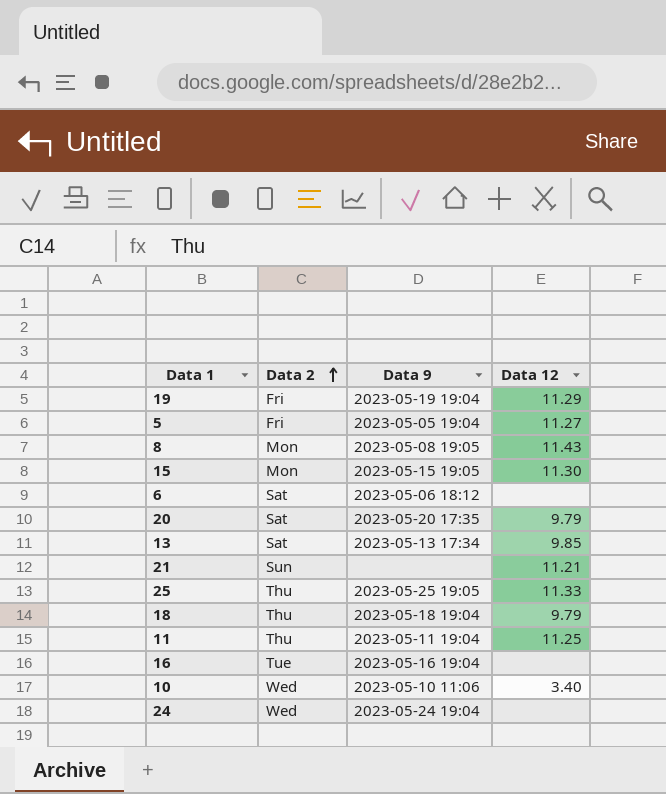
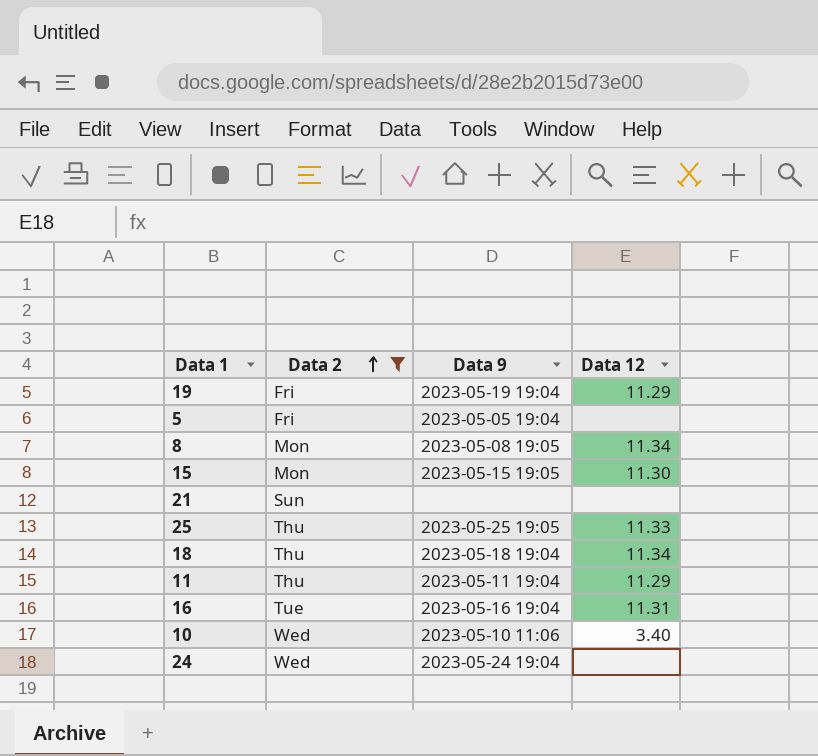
filter: none -> Data 2 != Sat
5 | Data 12: 11.27 -> none
8 | Data 12: 11.43 -> 11.34
21 | Data 12: 11.21 -> none
18 | Data 12: 9.79 -> 11.34
11 | Data 12: 11.25 -> 11.29
16 | Data 12: none -> 11.31

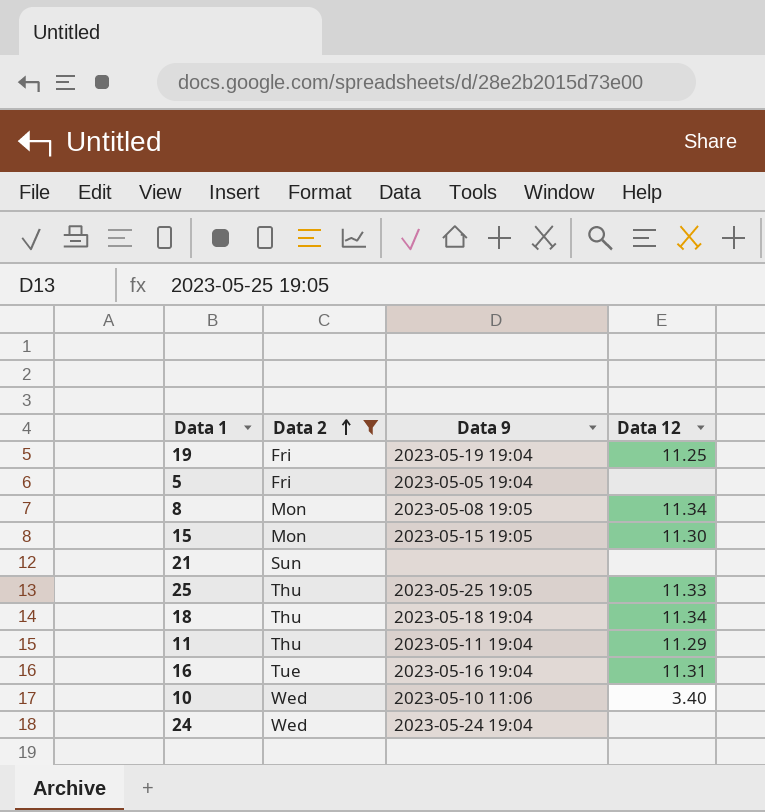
19 | Data 12: 11.29 -> 11.25

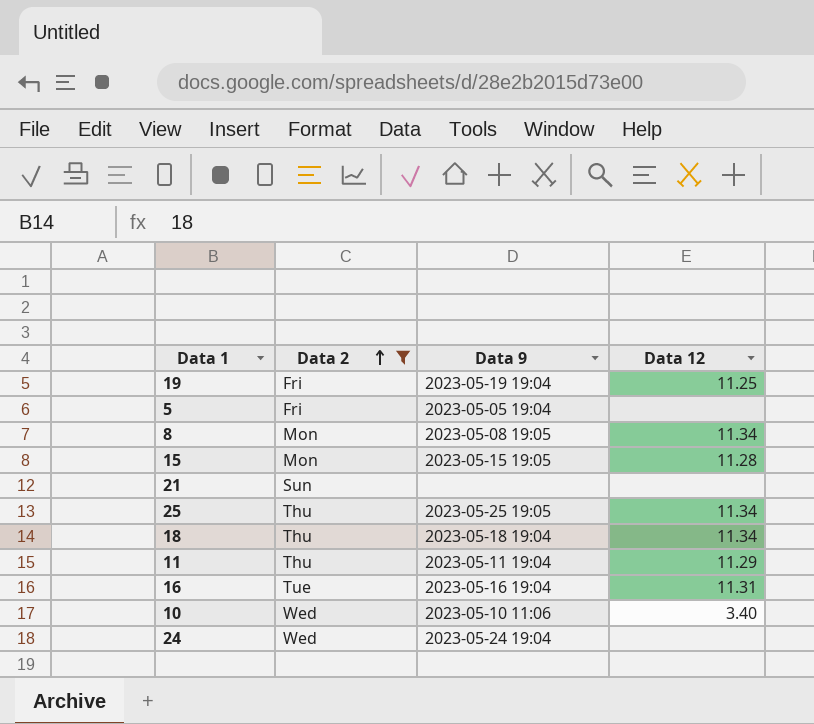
15 | Data 12: 11.30 -> 11.28
25 | Data 12: 11.33 -> 11.34

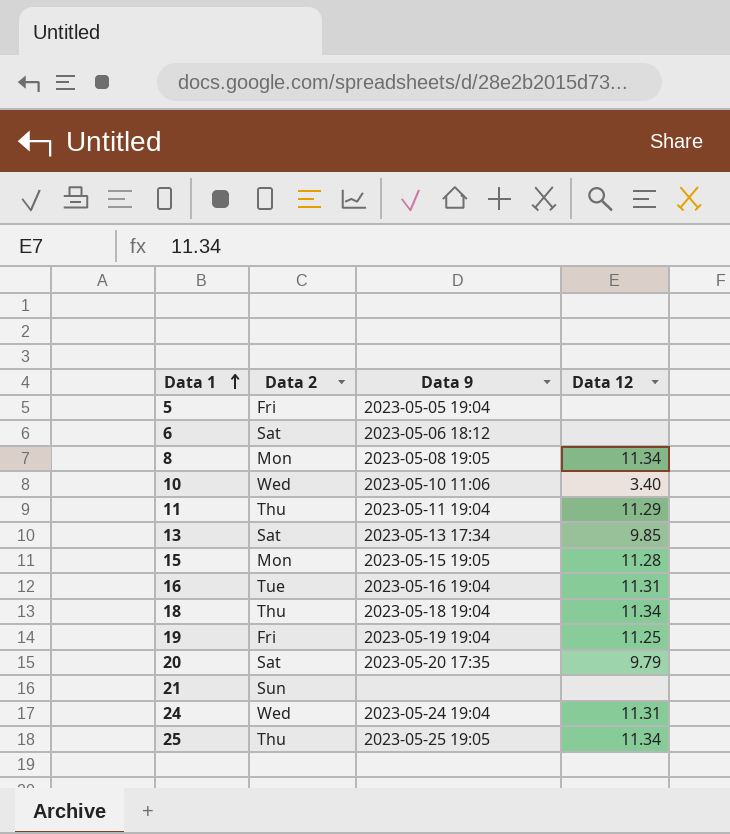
filter: Data 2 != Sat -> none
row order: Data 2 ascending -> Data 1 ascending
24 | Data 12: none -> 11.31

